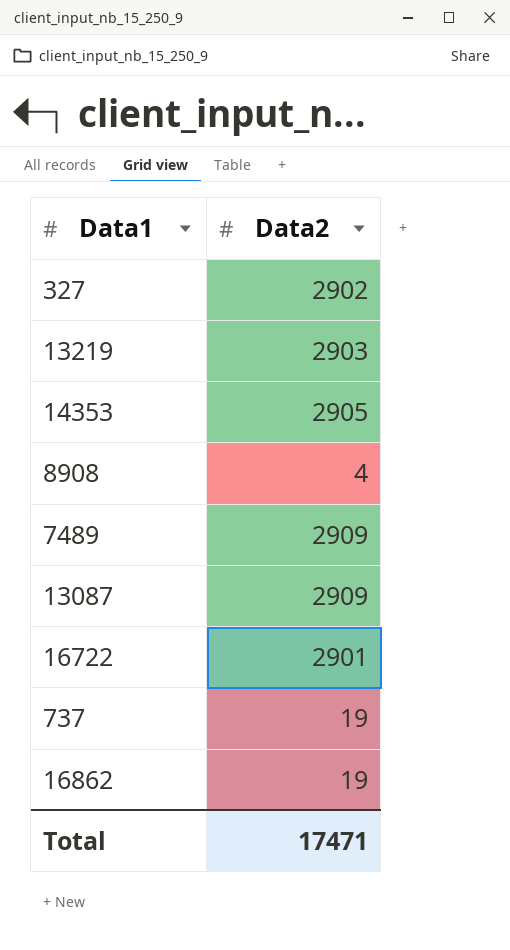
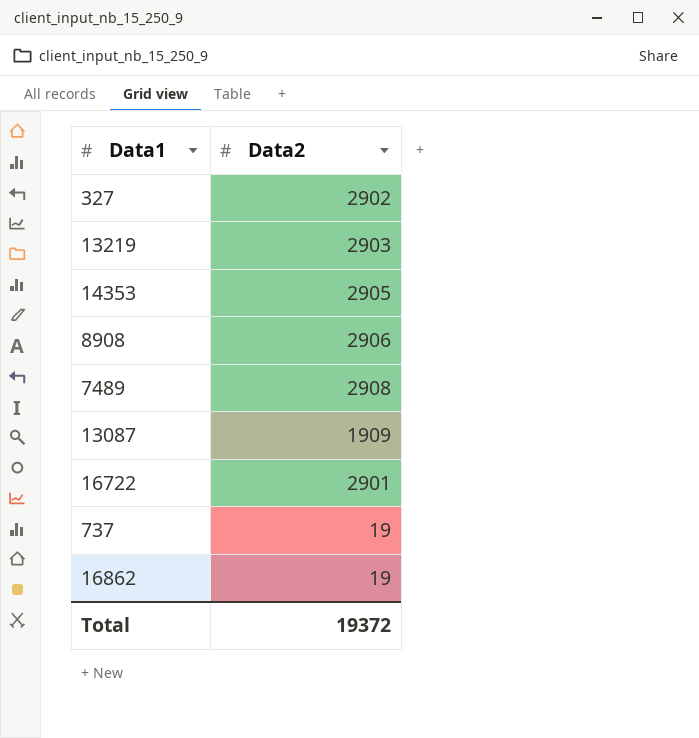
8908 | Data2: 4 -> 2906
7489 | Data2: 2909 -> 2908
13087 | Data2: 2909 -> 1909
Total | Data2: 17471 -> 19372

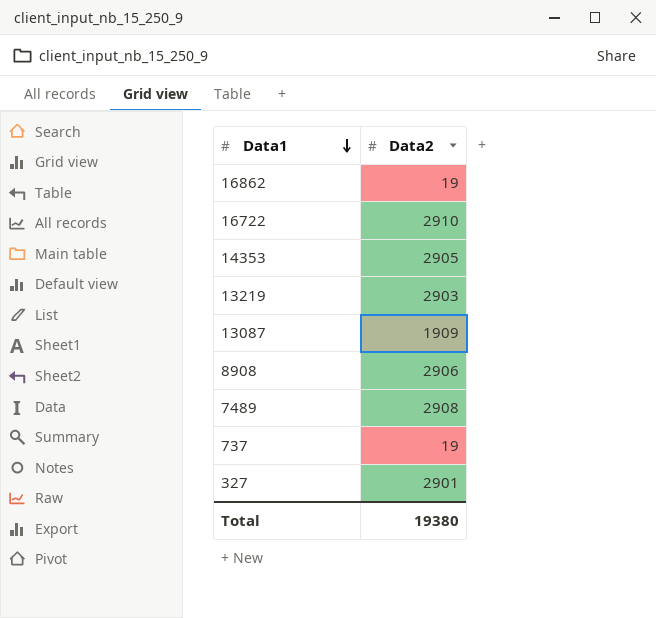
row order: none -> Data1 descending
16722 | Data2: 2901 -> 2910
327 | Data2: 2902 -> 2901
Total | Data2: 19372 -> 19380

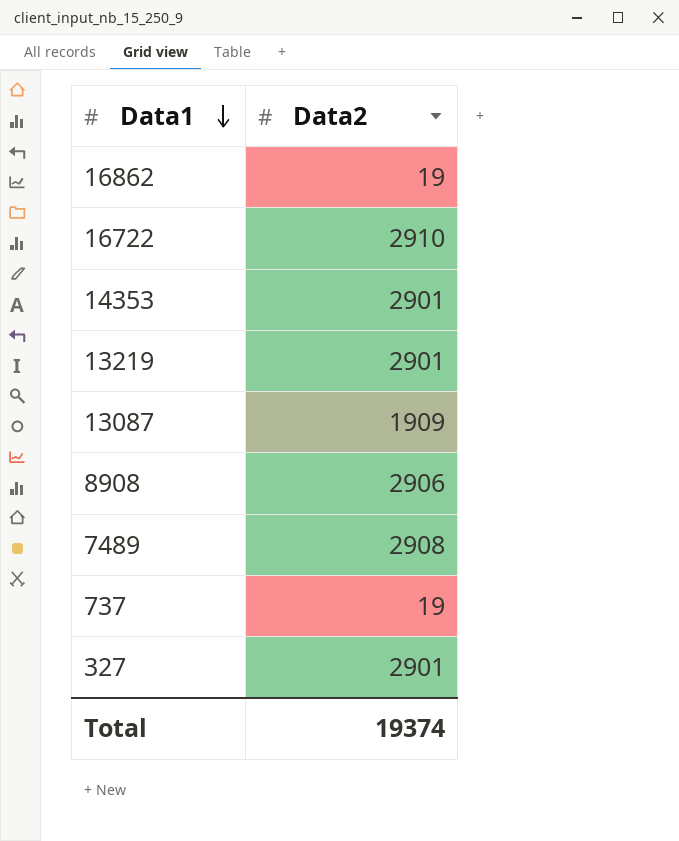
14353 | Data2: 2905 -> 2901
13219 | Data2: 2903 -> 2901
Total | Data2: 19380 -> 19374

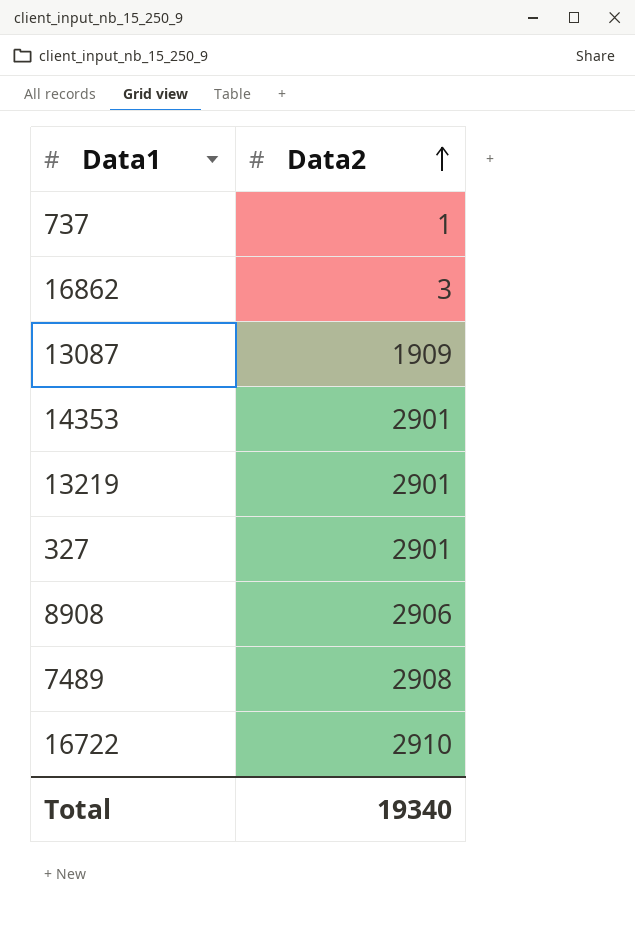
row order: Data1 descending -> Data2 ascending
737 | Data2: 19 -> 1
16862 | Data2: 19 -> 3
Total | Data2: 19374 -> 19340

